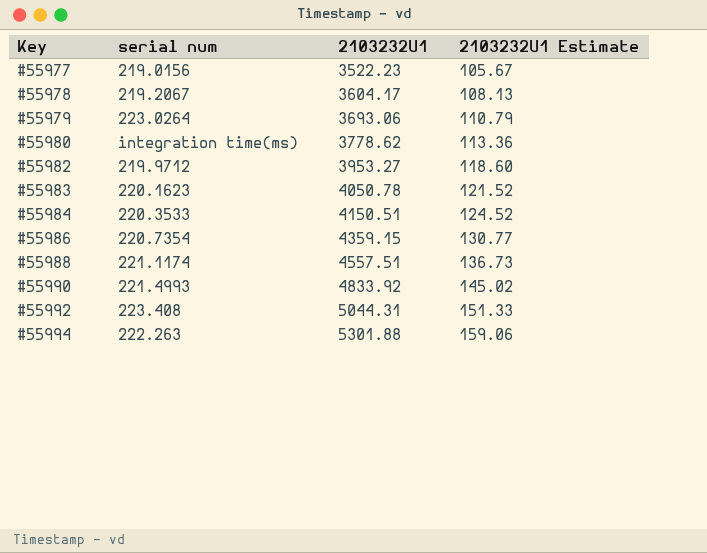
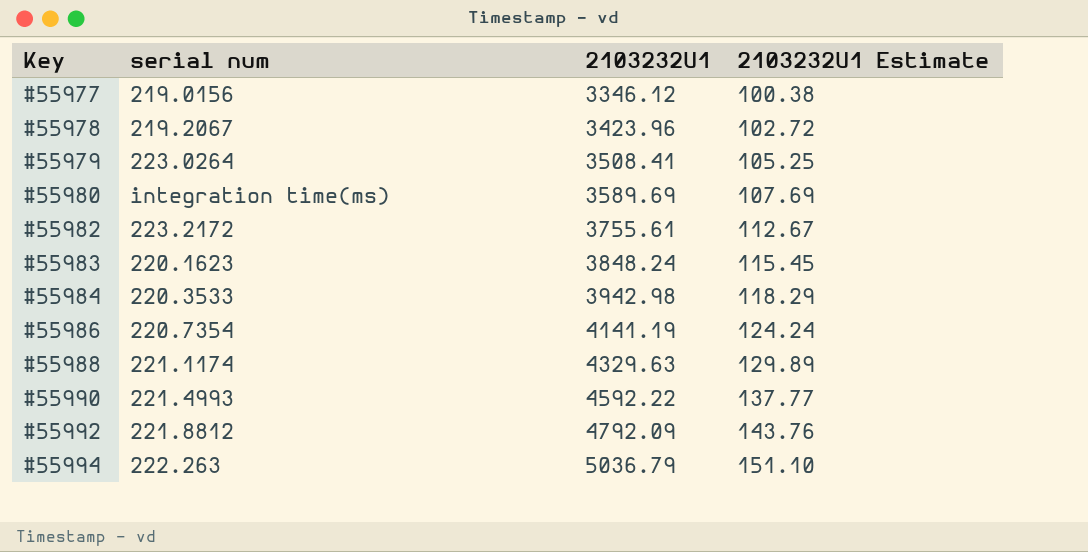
#55977 | 2103232U1: 3522.23 -> 3346.12
#55977 | 2103232U1 Estimate: 105.67 -> 100.38
#55978 | 2103232U1: 3604.17 -> 3423.96
#55978 | 2103232U1 Estimate: 108.13 -> 102.72
#55979 | 2103232U1: 3693.06 -> 3508.41
#55979 | 2103232U1 Estimate: 110.79 -> 105.25
#55980 | 2103232U1: 3778.62 -> 3589.69
#55980 | 2103232U1 Estimate: 113.36 -> 107.69
#55982 | serial num: 219.9712 -> 223.2172
#55982 | 2103232U1: 3953.27 -> 3755.61
#55982 | 2103232U1 Estimate: 118.60 -> 112.67
#55983 | 2103232U1: 4050.78 -> 3848.24
#55983 | 2103232U1 Estimate: 121.52 -> 115.45
#55984 | 2103232U1: 4150.51 -> 3942.98
#55984 | 2103232U1 Estimate: 124.52 -> 118.29
#55986 | 2103232U1: 4359.15 -> 4141.19
#55986 | 2103232U1 Estimate: 130.77 -> 124.24
#55988 | 2103232U1: 4557.51 -> 4329.63
#55988 | 2103232U1 Estimate: 136.73 -> 129.89
#55990 | 2103232U1: 4833.92 -> 4592.22
#55990 | 2103232U1 Estimate: 145.02 -> 137.77
#55992 | serial num: 223.408 -> 221.8812
#55992 | 2103232U1: 5044.31 -> 4792.09
#55992 | 2103232U1 Estimate: 151.33 -> 143.76
#55994 | 2103232U1: 5301.88 -> 5036.79
#55994 | 2103232U1 Estimate: 159.06 -> 151.10

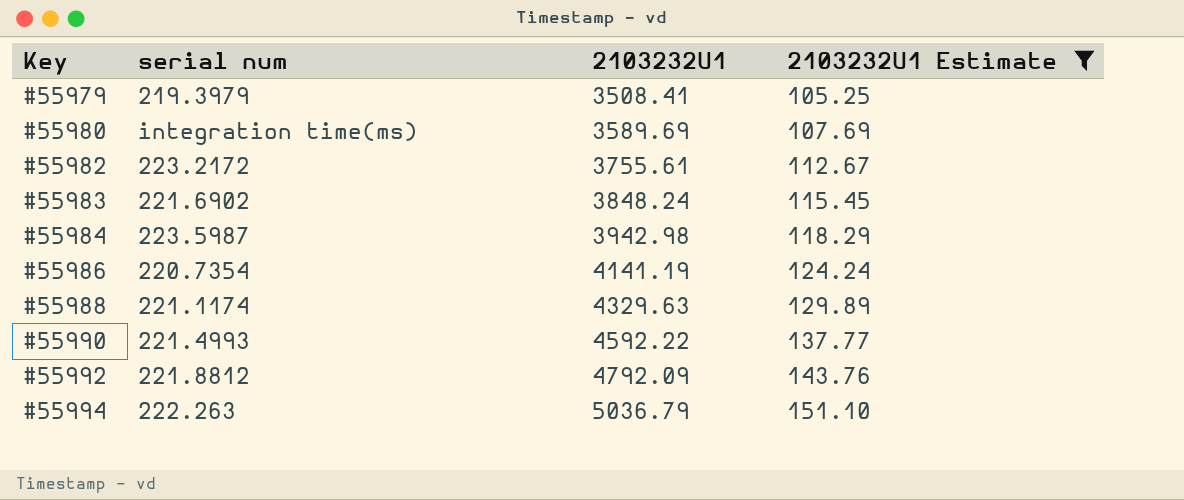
filter: none -> 2103232U1 Estimate >= 105.25
#55979 | serial num: 223.0264 -> 219.3979
#55983 | serial num: 220.1623 -> 221.6902
#55984 | serial num: 220.3533 -> 223.5987

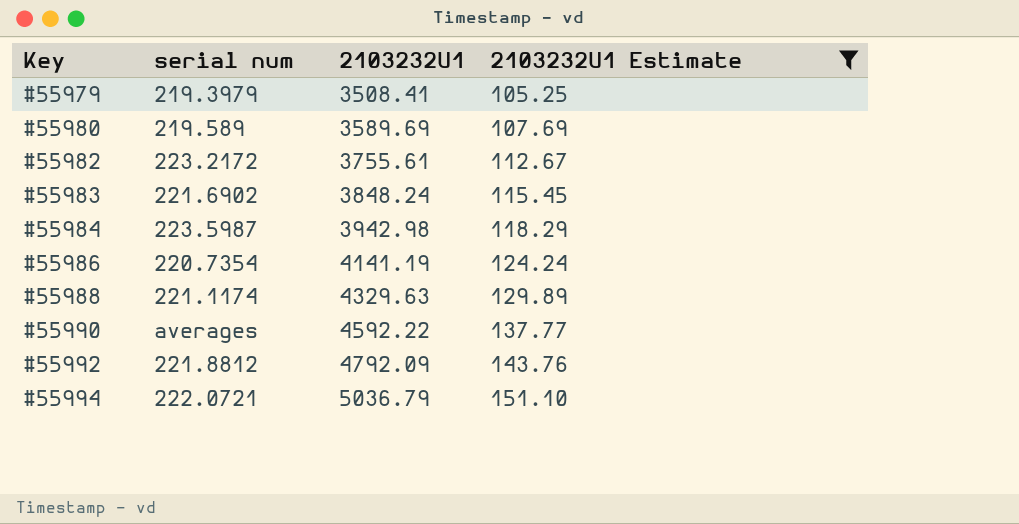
#55980 | serial num: integration time(ms) -> 219.589
#55990 | serial num: 221.4993 -> averages
#55994 | serial num: 222.263 -> 222.0721

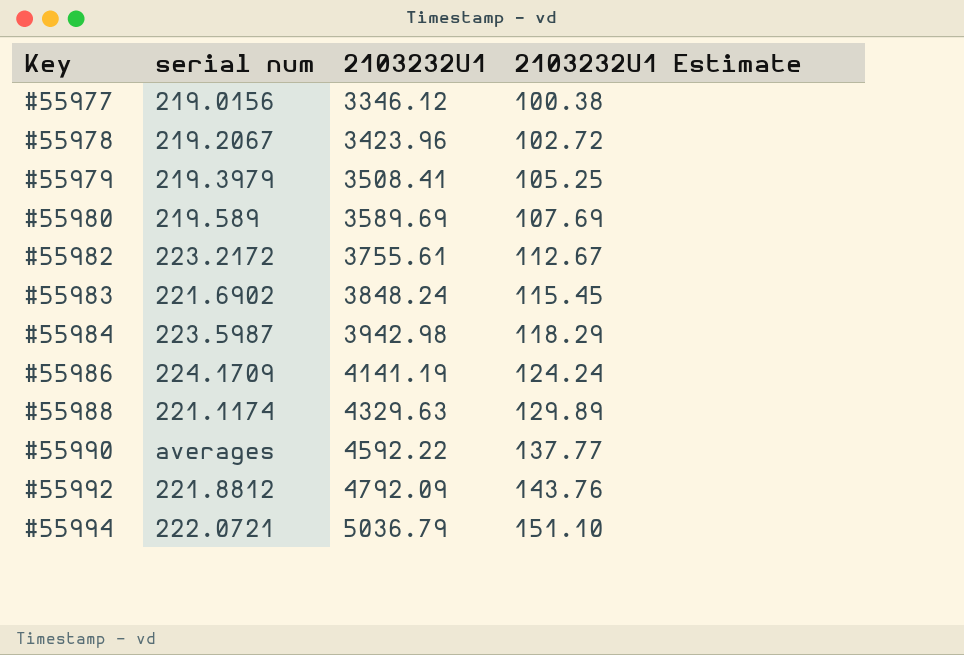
filter: 2103232U1 Estimate >= 105.25 -> none
#55986 | serial num: 220.7354 -> 224.1709

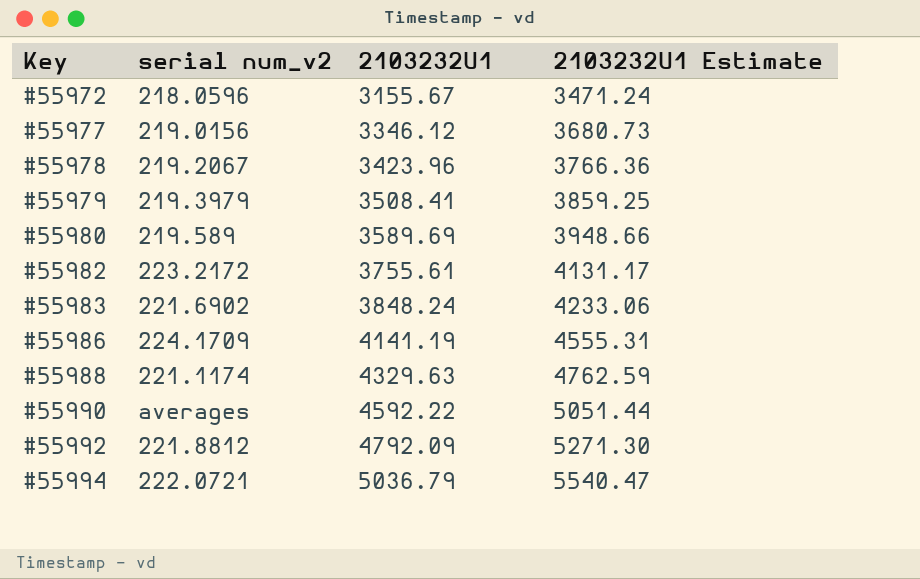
column name: serial num -> serial num_v2
column 2103232U1 Estimate | formula: [2103232U1] * 0.03 -> [2103232U1] * 1.1
row #55984: 223.5987 | 3942.98 | 118.29 -> none
row #55972: none -> 218.0596 | 3155.67 | 3471.24

